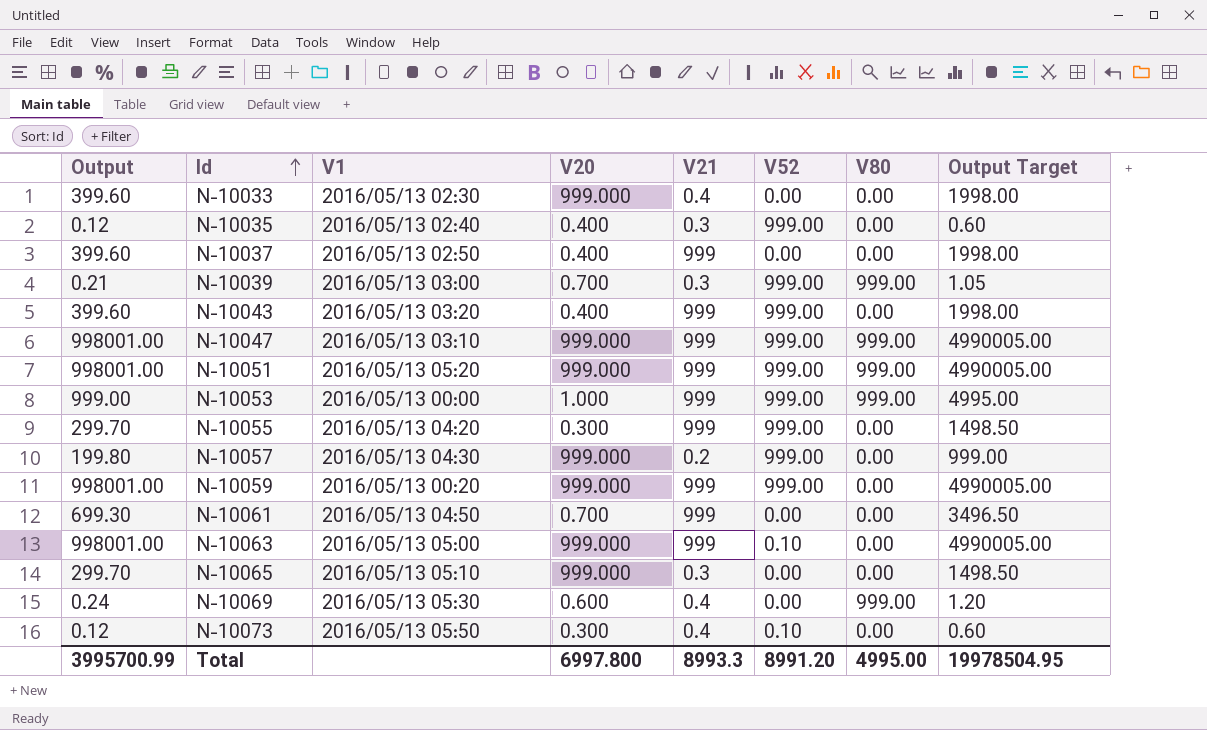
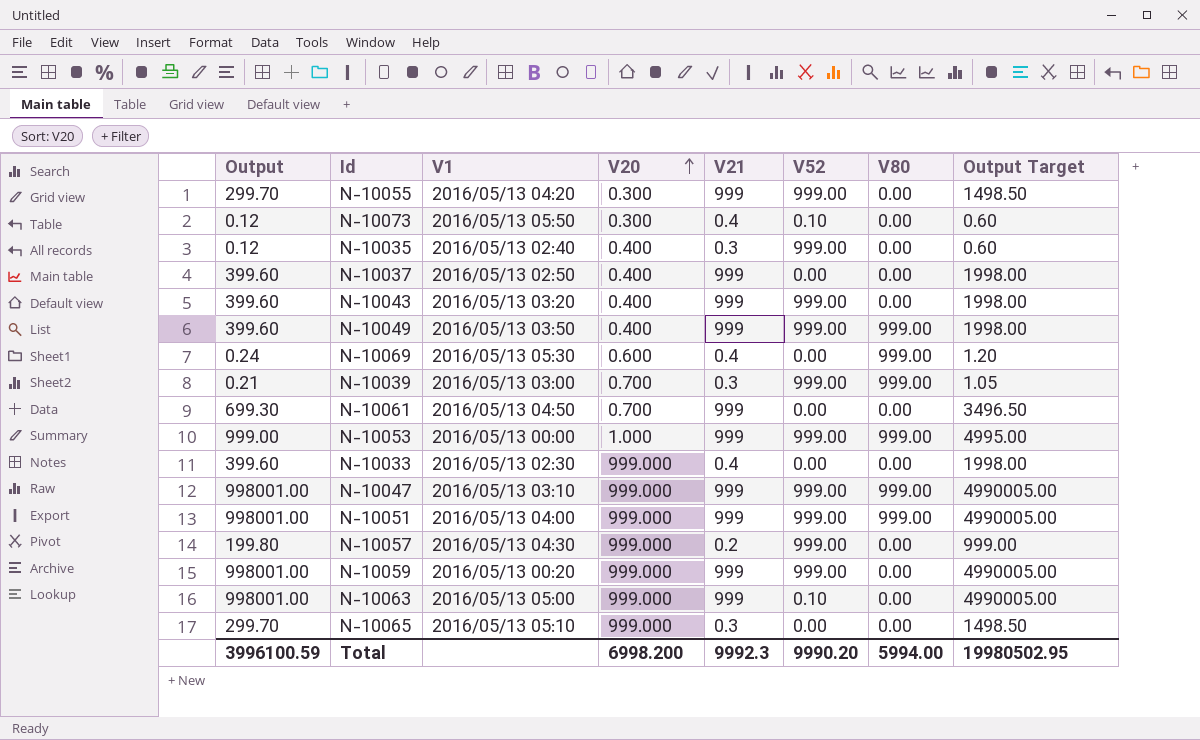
row order: Id ascending -> V20 ascending
row N-10049: none -> 399.60 | 2016/05/13 03:50 | 0.400 | 999 | 999.00 | 999.00 | 1998.00
N-10051 | V1: 2016/05/13 05:20 -> 2016/05/13 04:00
Total | Output: 3995700.99 -> 3996100.59
Total | V20: 6997.800 -> 6998.200
Total | V21: 8993.3 -> 9992.3
Total | V52: 8991.20 -> 9990.20
Total | V80: 4995.00 -> 5994.00
Total | Output Target: 19978504.95 -> 19980502.95

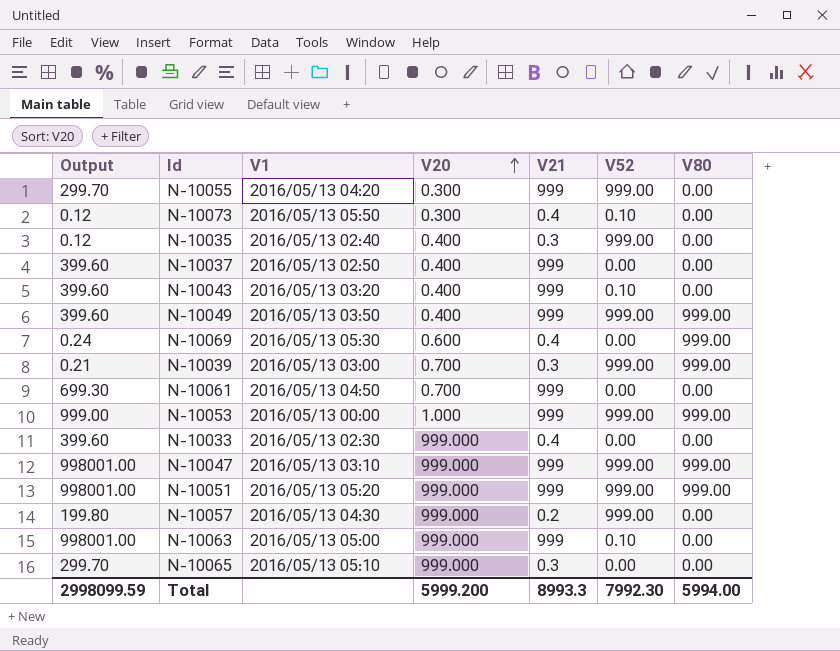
column Output Target | formula: [Output] * 5 -> none
row N-10059: 998001.00 | 2016/05/13 00:20 | 999.000 | 999 | 999.00 | 0.00 | 4990005.00 -> none
N-10043 | V52: 999.00 -> 0.10
N-10051 | V1: 2016/05/13 04:00 -> 2016/05/13 05:20
Total | Output: 3996100.59 -> 2998099.59
Total | V20: 6998.200 -> 5999.200
Total | V21: 9992.3 -> 8993.3
Total | V52: 9990.20 -> 7992.30

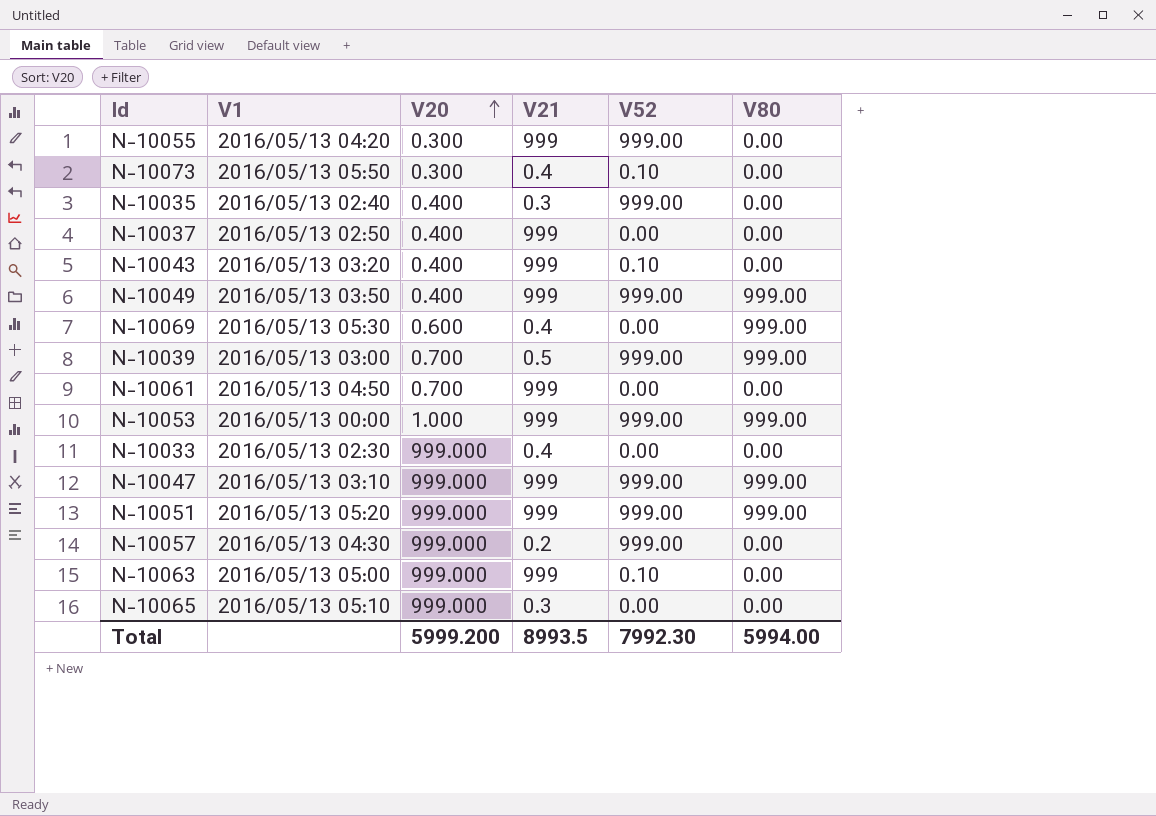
column Output | formula: [V20] * [V21] -> none
N-10039 | V21: 0.3 -> 0.5
Total | V21: 8993.3 -> 8993.5

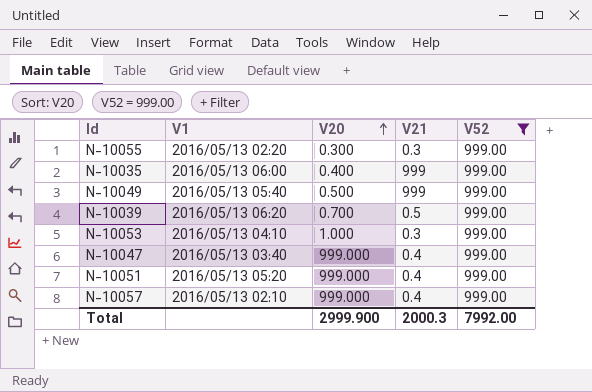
filter: none -> V52 = 999.00
column V80 | position: 6 -> none
N-10055 | V1: 2016/05/13 04:20 -> 2016/05/13 02:20
N-10055 | V21: 999 -> 0.3
N-10035 | V1: 2016/05/13 02:40 -> 2016/05/13 06:00
N-10035 | V21: 0.3 -> 999
N-10049 | V1: 2016/05/13 03:50 -> 2016/05/13 05:40
N-10049 | V20: 0.400 -> 0.500
N-10039 | V1: 2016/05/13 03:00 -> 2016/05/13 06:20
N-10053 | V1: 2016/05/13 00:00 -> 2016/05/13 04:10
N-10053 | V21: 999 -> 0.3
N-10047 | V1: 2016/05/13 03:10 -> 2016/05/13 03:40
N-10047 | V21: 999 -> 0.4
N-10051 | V21: 999 -> 0.4
N-10057 | V1: 2016/05/13 04:30 -> 2016/05/13 02:10
N-10057 | V21: 0.2 -> 0.4
Total | V20: 5999.200 -> 2999.900
Total | V21: 8993.5 -> 2000.3
Total | V52: 7992.30 -> 7992.00

